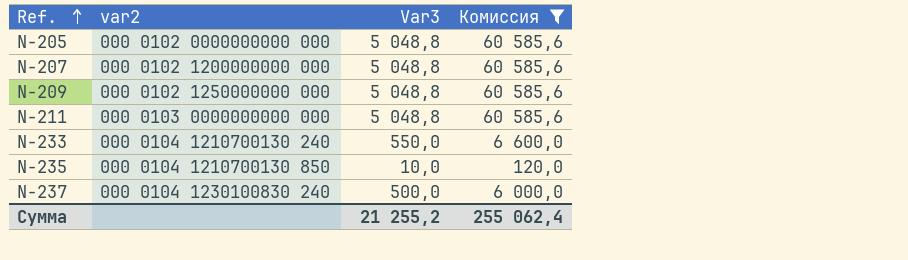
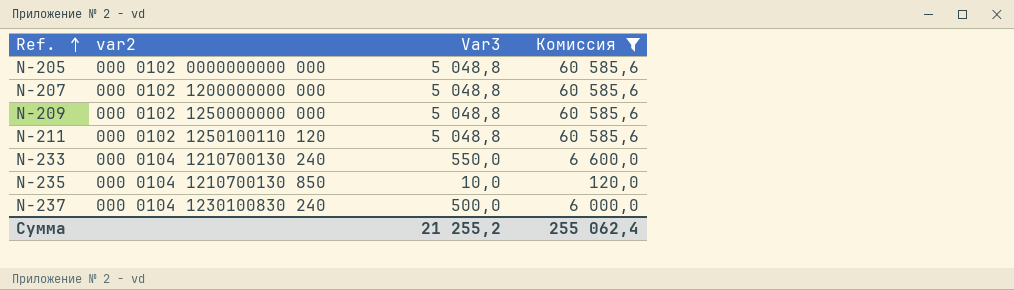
N-211 | var2: 000 0103 0000000000 000 -> 000 0102 1250100110 120

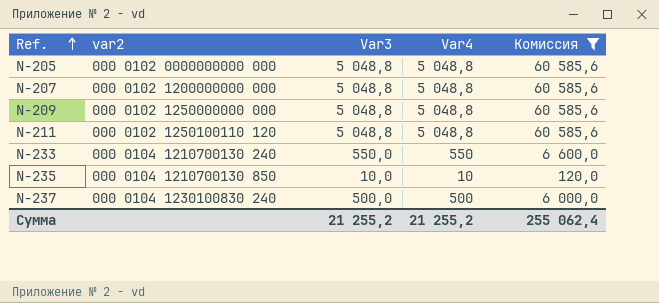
column Var4 | position: none -> 4

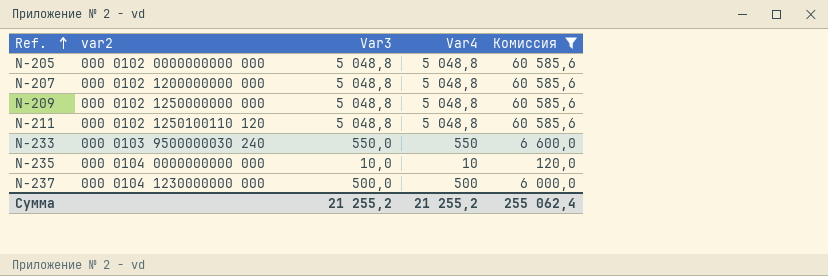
N-233 | var2: 000 0104 1210700130 240 -> 000 0103 9500000030 240
N-235 | var2: 000 0104 1210700130 850 -> 000 0104 0000000000 000
N-237 | var2: 000 0104 1230100830 240 -> 000 0104 1230000000 000

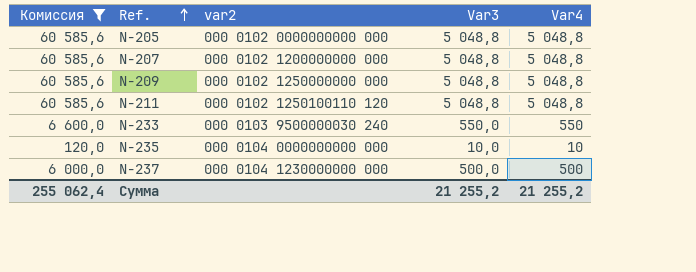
column Комиссия | position: 5 -> 1

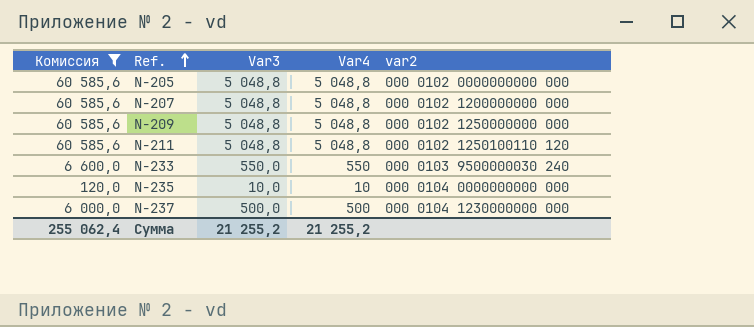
column var2 | position: 3 -> 5

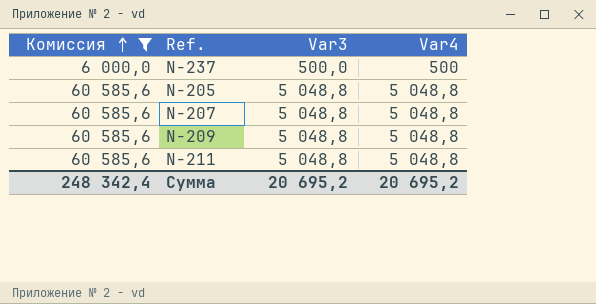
row order: Ref. ascending -> Комиссия ascending
column var2 | position: 5 -> none
row N-233: 6 600,0 | 550,0 | 550 | 000 0103 9500000030 240 -> none
row N-235: 120,0 | 10,0 | 10 | 000 0104 0000000000 000 -> none
Сумма | Комиссия: 255 062,4 -> 248 342,4
Сумма | Var3: 21 255,2 -> 20 695,2
Сумма | Var4: 21 255,2 -> 20 695,2

